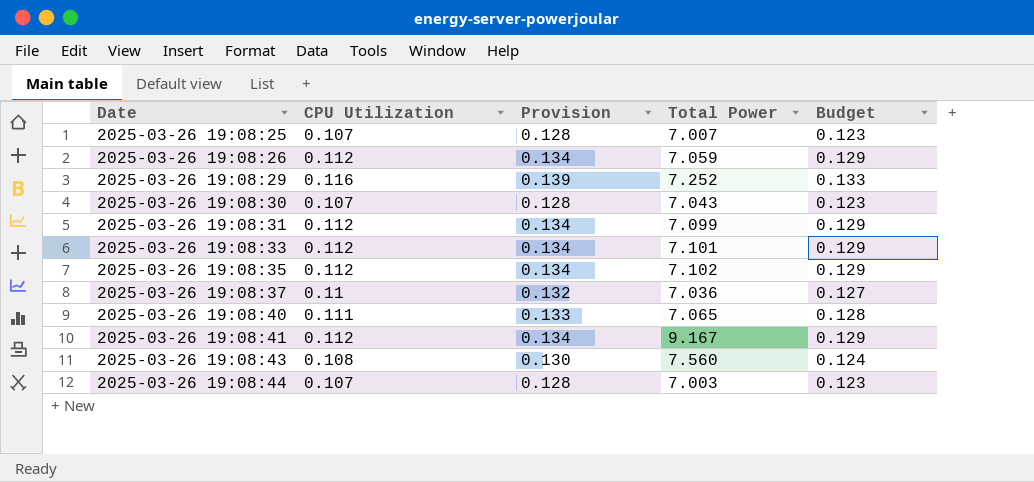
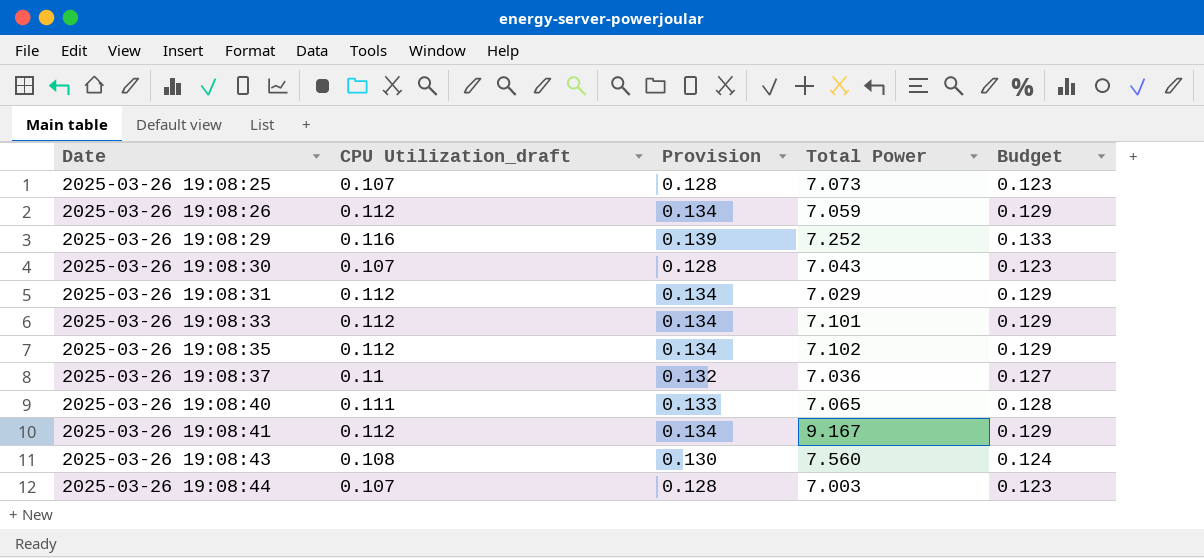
column name: CPU Utilization -> CPU Utilization_draft
2025-03-26 19:08:25 | Total Power: 7.007 -> 7.073
2025-03-26 19:08:31 | Total Power: 7.099 -> 7.029

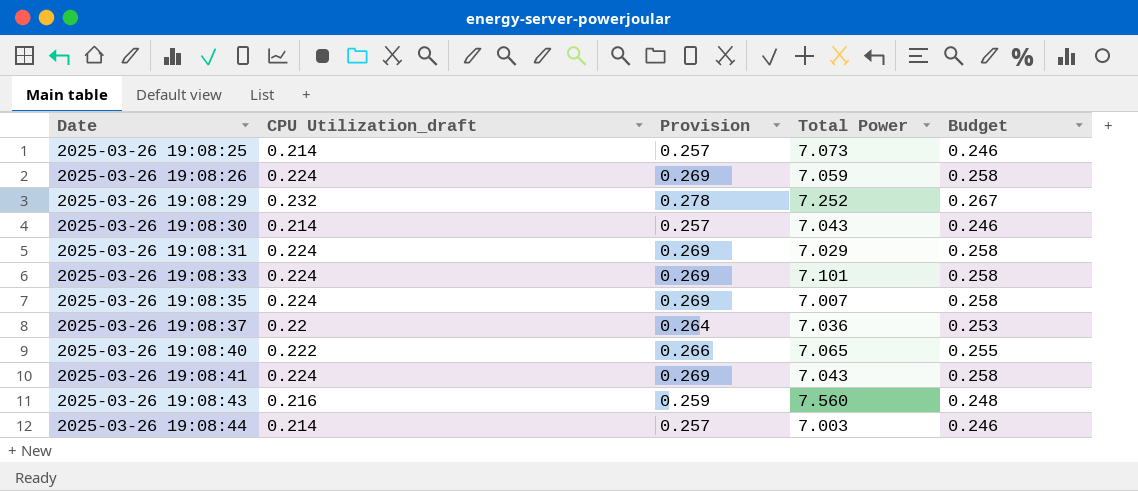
2025-03-26 19:08:25 | CPU Utilization_draft: 0.107 -> 0.214
2025-03-26 19:08:25 | Provision: 0.128 -> 0.257
2025-03-26 19:08:25 | Budget: 0.123 -> 0.246
2025-03-26 19:08:26 | CPU Utilization_draft: 0.112 -> 0.224
2025-03-26 19:08:26 | Provision: 0.134 -> 0.269
2025-03-26 19:08:26 | Budget: 0.129 -> 0.258
2025-03-26 19:08:29 | CPU Utilization_draft: 0.116 -> 0.232
2025-03-26 19:08:29 | Provision: 0.139 -> 0.278
2025-03-26 19:08:29 | Budget: 0.133 -> 0.267
2025-03-26 19:08:30 | CPU Utilization_draft: 0.107 -> 0.214
2025-03-26 19:08:30 | Provision: 0.128 -> 0.257
2025-03-26 19:08:30 | Budget: 0.123 -> 0.246
2025-03-26 19:08:31 | CPU Utilization_draft: 0.112 -> 0.224
2025-03-26 19:08:31 | Provision: 0.134 -> 0.269
2025-03-26 19:08:31 | Budget: 0.129 -> 0.258
2025-03-26 19:08:33 | CPU Utilization_draft: 0.112 -> 0.224
2025-03-26 19:08:33 | Provision: 0.134 -> 0.269
2025-03-26 19:08:33 | Budget: 0.129 -> 0.258
2025-03-26 19:08:35 | CPU Utilization_draft: 0.112 -> 0.224
2025-03-26 19:08:35 | Provision: 0.134 -> 0.269
2025-03-26 19:08:35 | Total Power: 7.102 -> 7.007
2025-03-26 19:08:35 | Budget: 0.129 -> 0.258
2025-03-26 19:08:37 | CPU Utilization_draft: 0.11 -> 0.22
2025-03-26 19:08:37 | Provision: 0.132 -> 0.264
2025-03-26 19:08:37 | Budget: 0.127 -> 0.253
2025-03-26 19:08:40 | CPU Utilization_draft: 0.111 -> 0.222
2025-03-26 19:08:40 | Provision: 0.133 -> 0.266
2025-03-26 19:08:40 | Budget: 0.128 -> 0.255
2025-03-26 19:08:41 | CPU Utilization_draft: 0.112 -> 0.224
2025-03-26 19:08:41 | Provision: 0.134 -> 0.269
2025-03-26 19:08:41 | Total Power: 9.167 -> 7.043
2025-03-26 19:08:41 | Budget: 0.129 -> 0.258
2025-03-26 19:08:43 | CPU Utilization_draft: 0.108 -> 0.216
2025-03-26 19:08:43 | Provision: 0.130 -> 0.259
2025-03-26 19:08:43 | Budget: 0.124 -> 0.248
2025-03-26 19:08:44 | CPU Utilization_draft: 0.107 -> 0.214
2025-03-26 19:08:44 | Provision: 0.128 -> 0.257
2025-03-26 19:08:44 | Budget: 0.123 -> 0.246

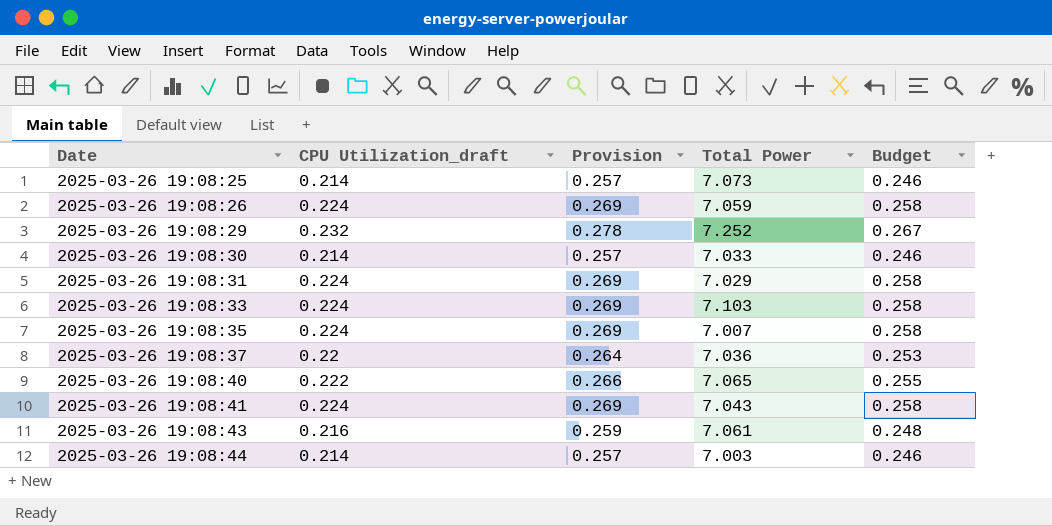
2025-03-26 19:08:30 | Total Power: 7.043 -> 7.033
2025-03-26 19:08:33 | Total Power: 7.101 -> 7.103
2025-03-26 19:08:43 | Total Power: 7.560 -> 7.061

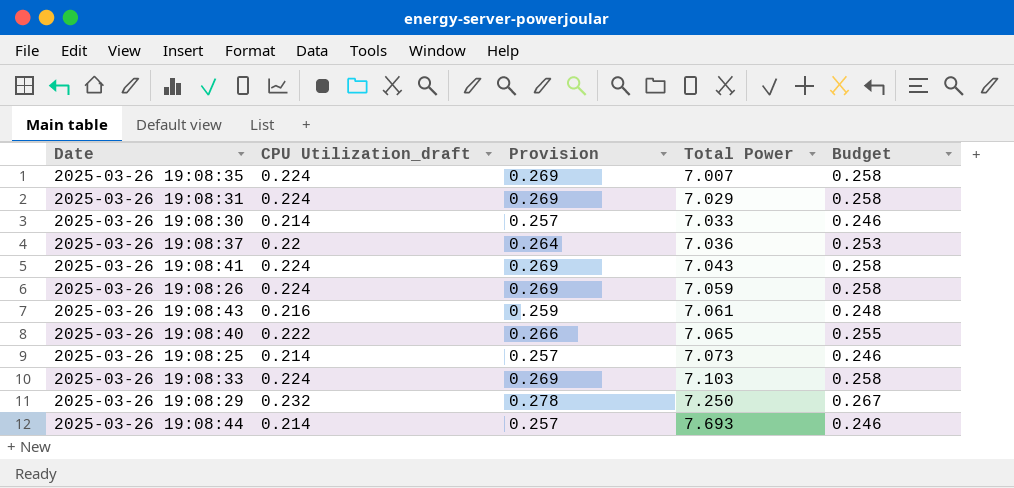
row order: Date ascending -> Total Power ascending
2025-03-26 19:08:29 | Total Power: 7.252 -> 7.250
2025-03-26 19:08:44 | Total Power: 7.003 -> 7.693

